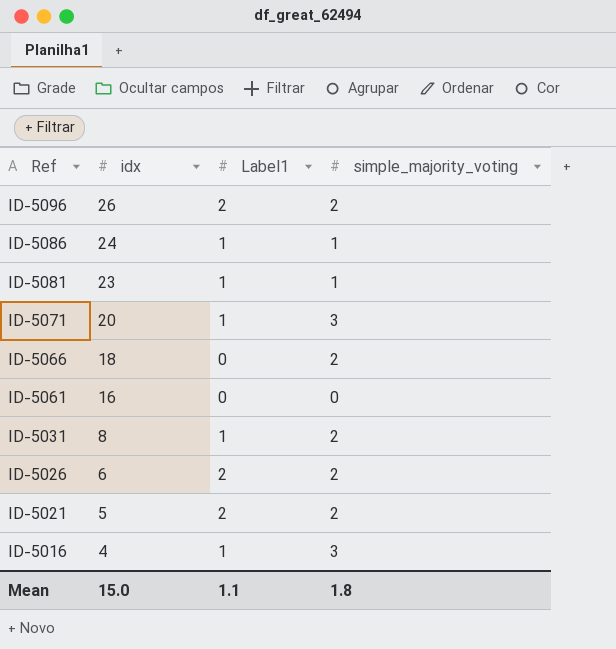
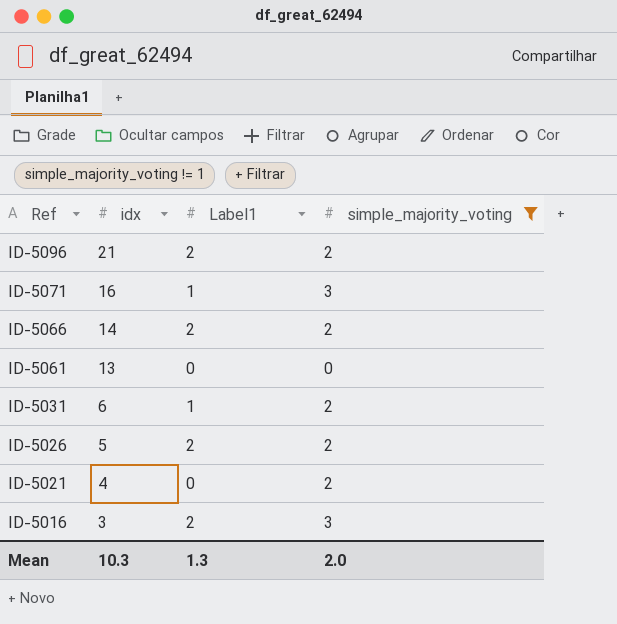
filter: none -> simple_majority_voting != 1
ID-5096 | idx: 26 -> 21
ID-5071 | idx: 20 -> 16
ID-5066 | idx: 18 -> 14
ID-5066 | Label1: 0 -> 2
ID-5061 | idx: 16 -> 13
ID-5031 | idx: 8 -> 6
ID-5026 | idx: 6 -> 5
ID-5021 | idx: 5 -> 4
ID-5021 | Label1: 2 -> 0
ID-5016 | idx: 4 -> 3
ID-5016 | Label1: 1 -> 2
Mean | idx: 15.0 -> 10.3
Mean | Label1: 1.1 -> 1.3
Mean | simple_majority_voting: 1.8 -> 2.0

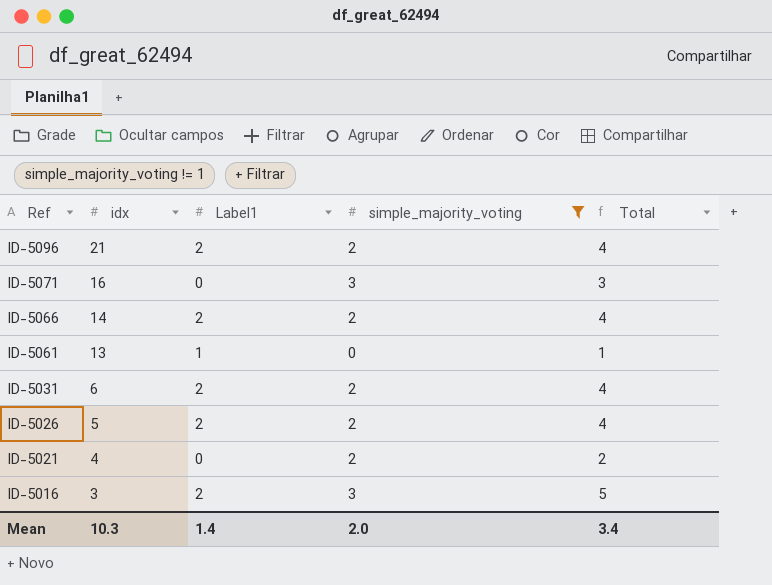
column Total | formula: none -> [Label1] + [simple_majority_voting]
ID-5071 | Label1: 1 -> 0
ID-5061 | Label1: 0 -> 1
ID-5031 | Label1: 1 -> 2
Mean | Label1: 1.3 -> 1.4

